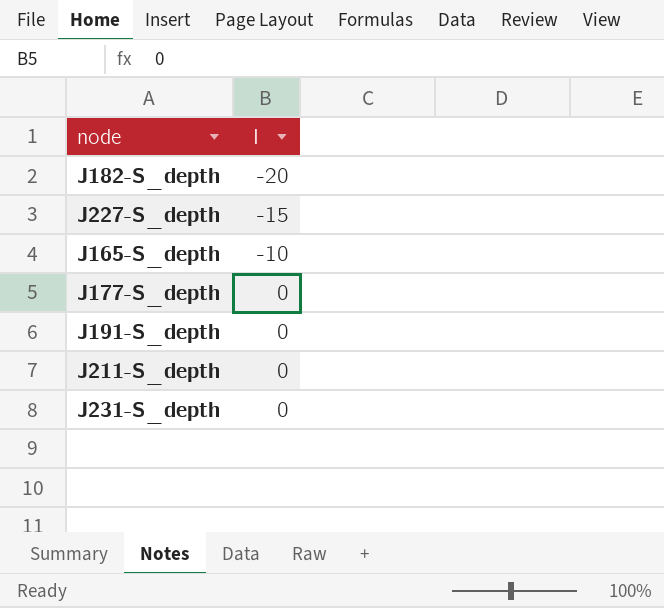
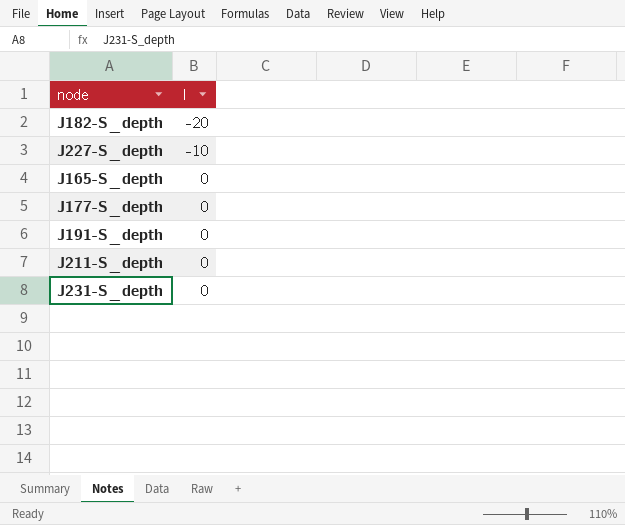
J227-S_depth | I: -15 -> -10
J165-S_depth | I: -10 -> 0

